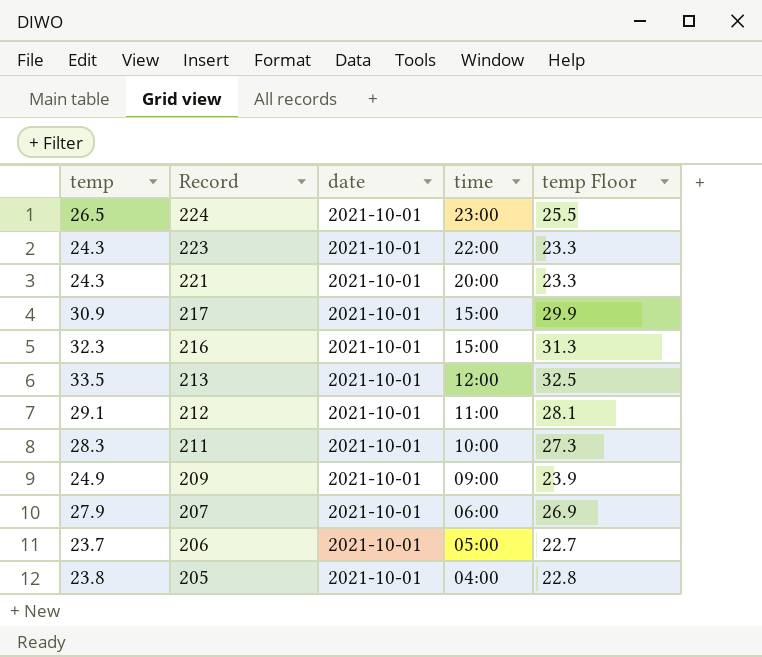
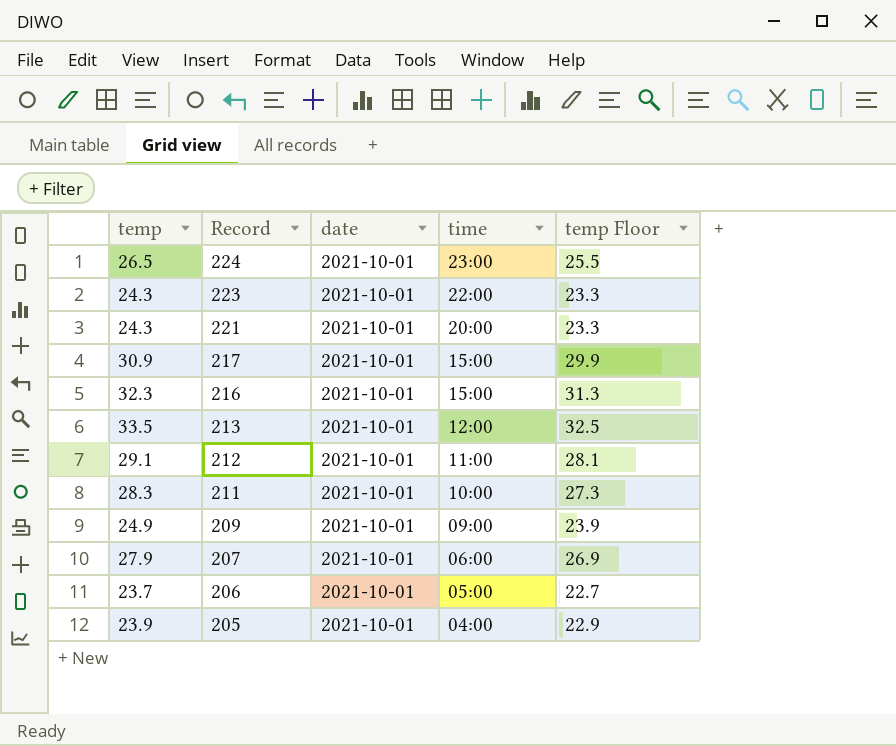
205 | temp: 23.8 -> 23.9
205 | temp Floor: 22.8 -> 22.9

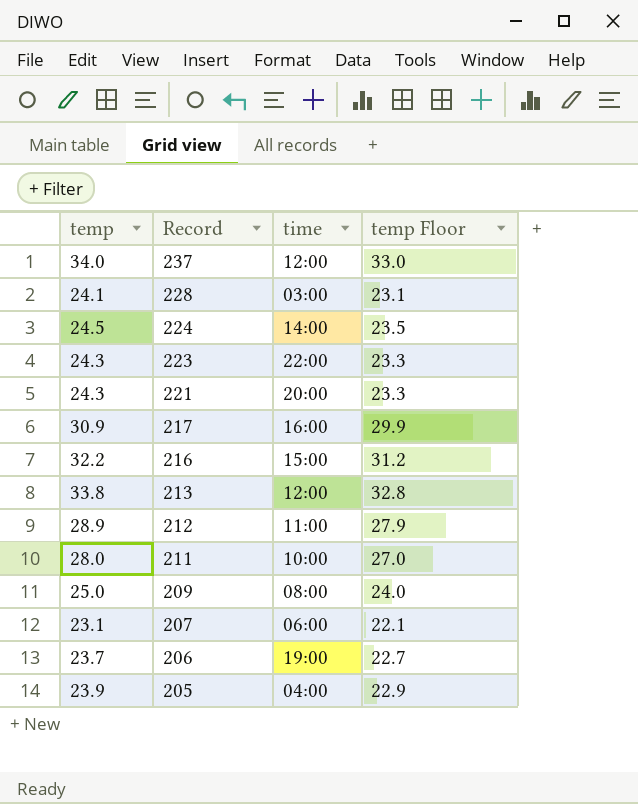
column date | position: 3 -> none
row 237: none -> 34.0 | 12:00 | 33.0
row 228: none -> 24.1 | 03:00 | 23.1
224 | temp: 26.5 -> 24.5
224 | time: 23:00 -> 14:00
224 | temp Floor: 25.5 -> 23.5
217 | time: 15:00 -> 16:00
216 | temp: 32.3 -> 32.2
216 | temp Floor: 31.3 -> 31.2
213 | temp: 33.5 -> 33.8
213 | temp Floor: 32.5 -> 32.8
212 | temp: 29.1 -> 28.9
212 | temp Floor: 28.1 -> 27.9
211 | temp: 28.3 -> 28.0
211 | temp Floor: 27.3 -> 27.0
209 | temp: 24.9 -> 25.0
209 | time: 09:00 -> 08:00
209 | temp Floor: 23.9 -> 24.0
207 | temp: 27.9 -> 23.1
207 | temp Floor: 26.9 -> 22.1
206 | time: 05:00 -> 19:00

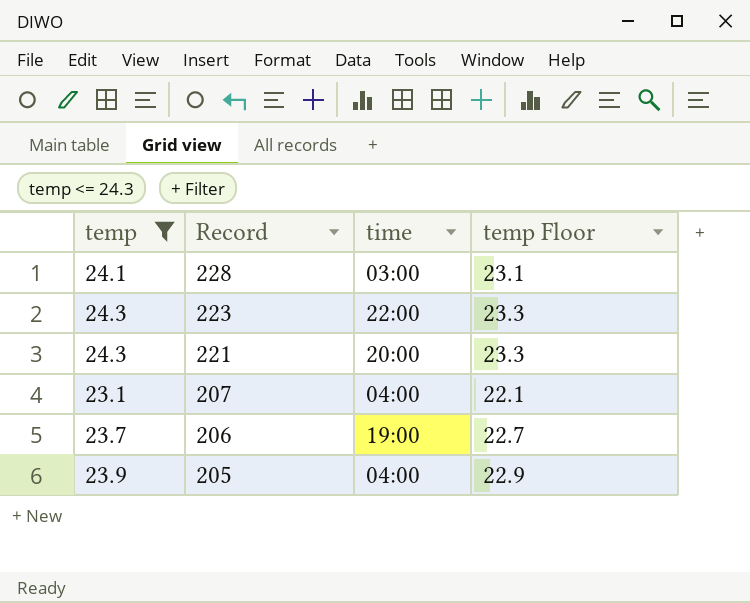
filter: none -> temp <= 24.3
207 | time: 06:00 -> 04:00

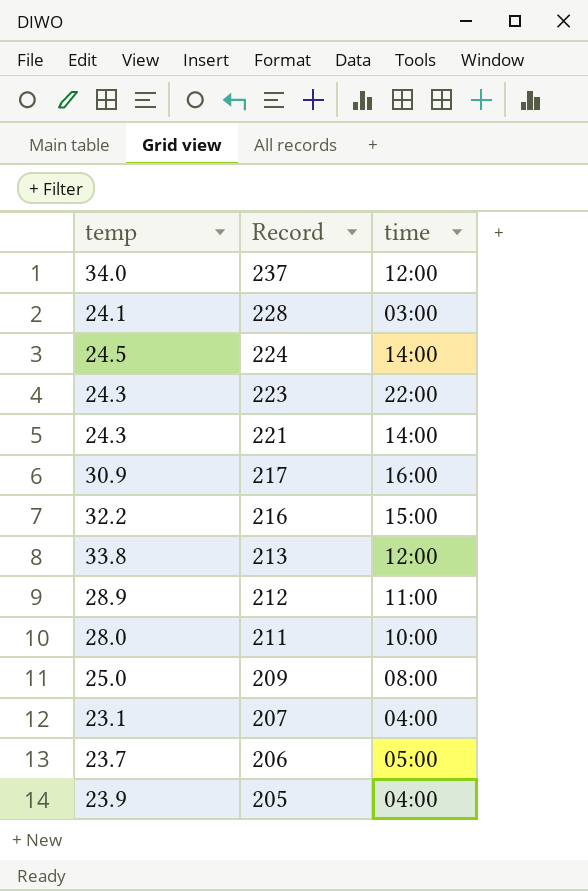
filter: temp <= 24.3 -> none
column temp Floor | formula: [temp] - 1 -> none
221 | time: 20:00 -> 14:00
206 | time: 19:00 -> 05:00

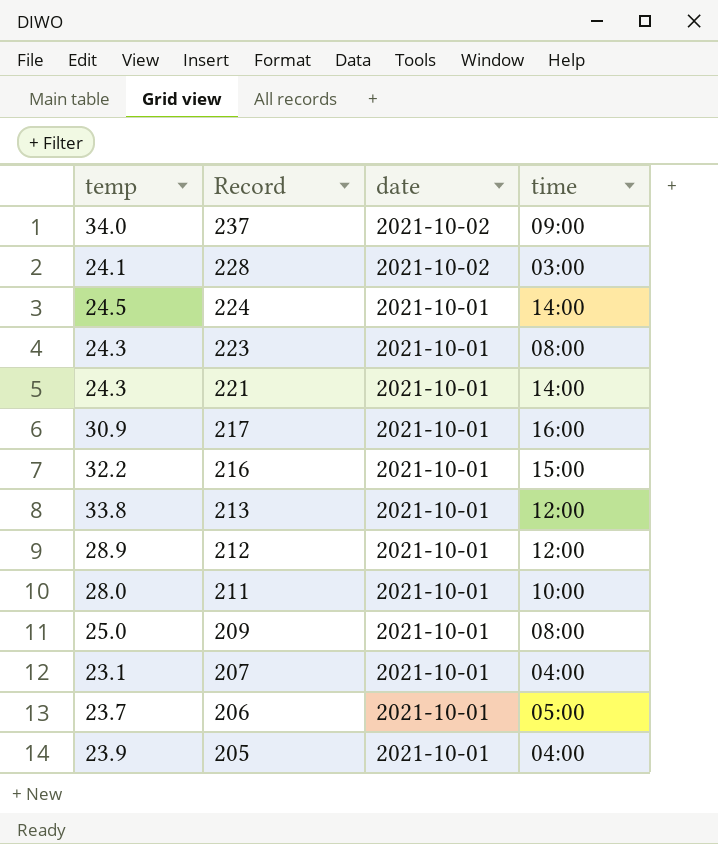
column date | position: none -> 3
237 | time: 12:00 -> 09:00
223 | time: 22:00 -> 08:00
212 | time: 11:00 -> 12:00

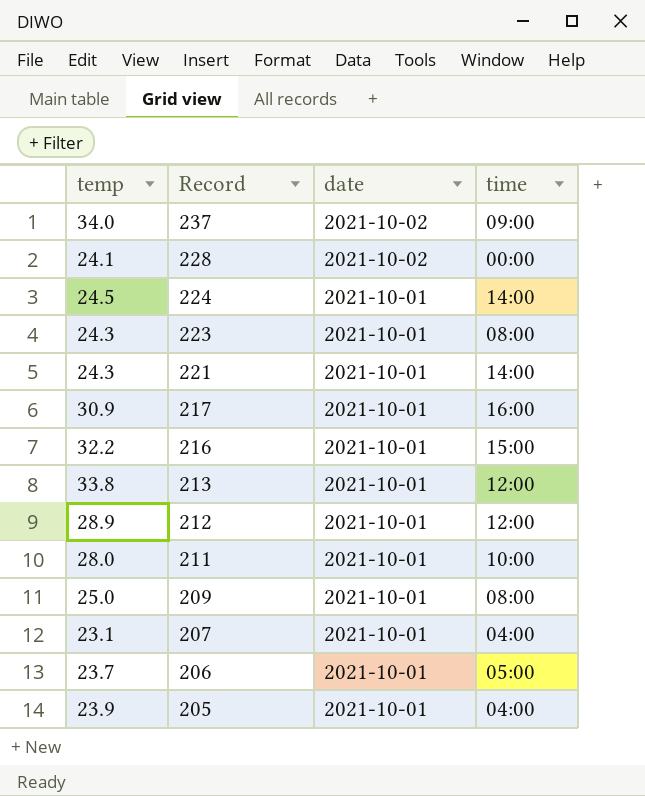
228 | time: 03:00 -> 00:00

